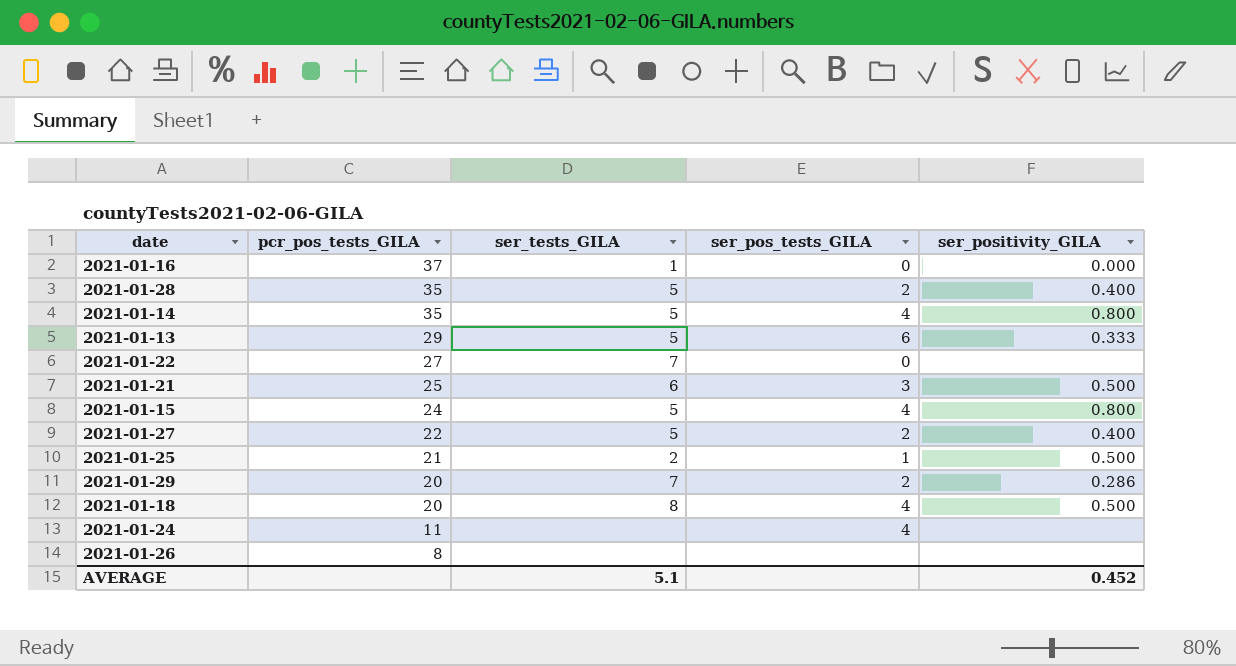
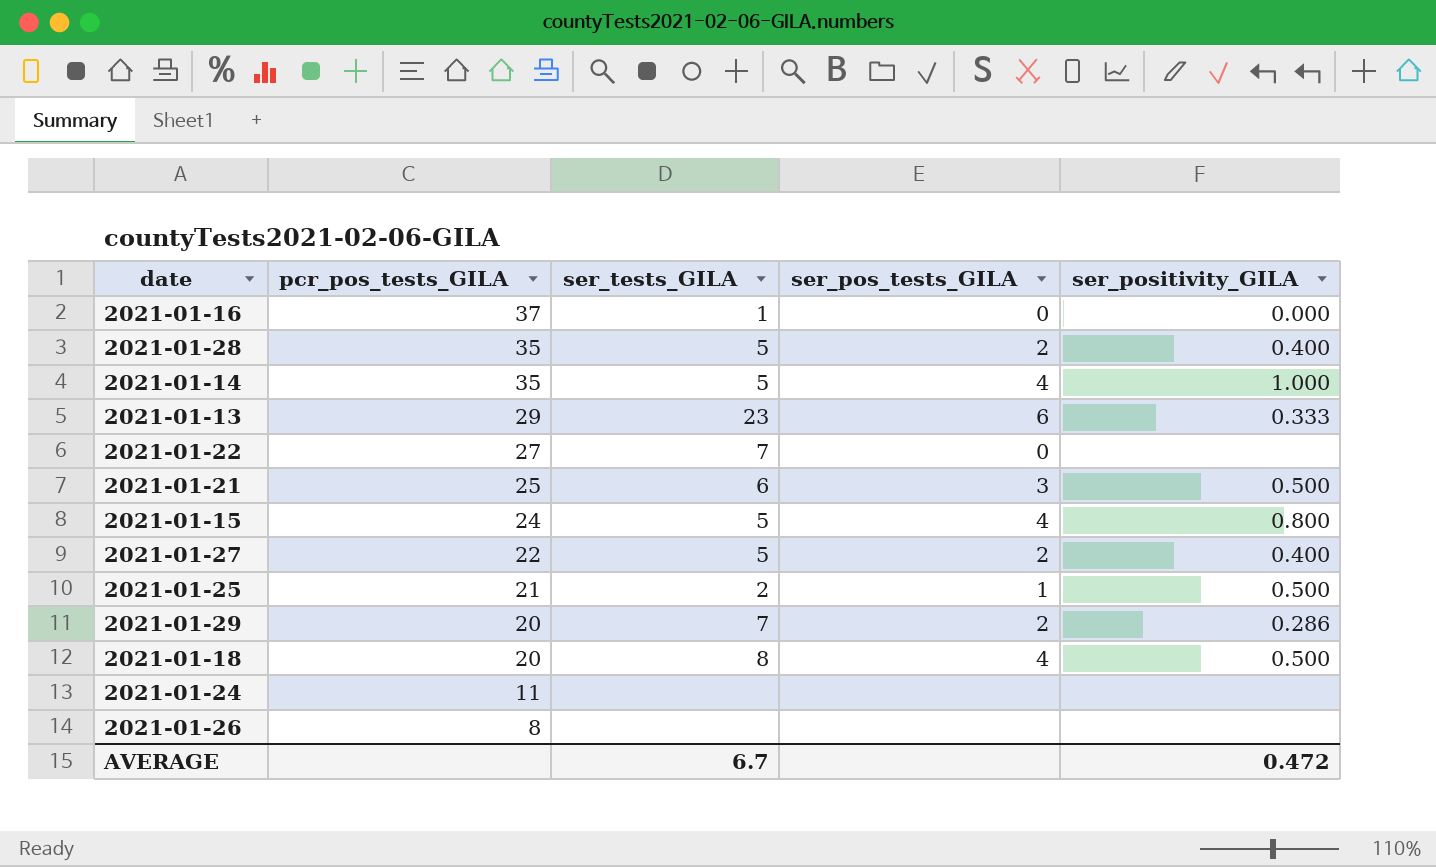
2021-01-14 | ser_positivity_GILA: 0.800 -> 1.000
2021-01-13 | ser_tests_GILA: 5 -> 23
2021-01-24 | ser_pos_tests_GILA: 4 -> none
AVERAGE | ser_tests_GILA: 5.1 -> 6.7
AVERAGE | ser_positivity_GILA: 0.452 -> 0.472

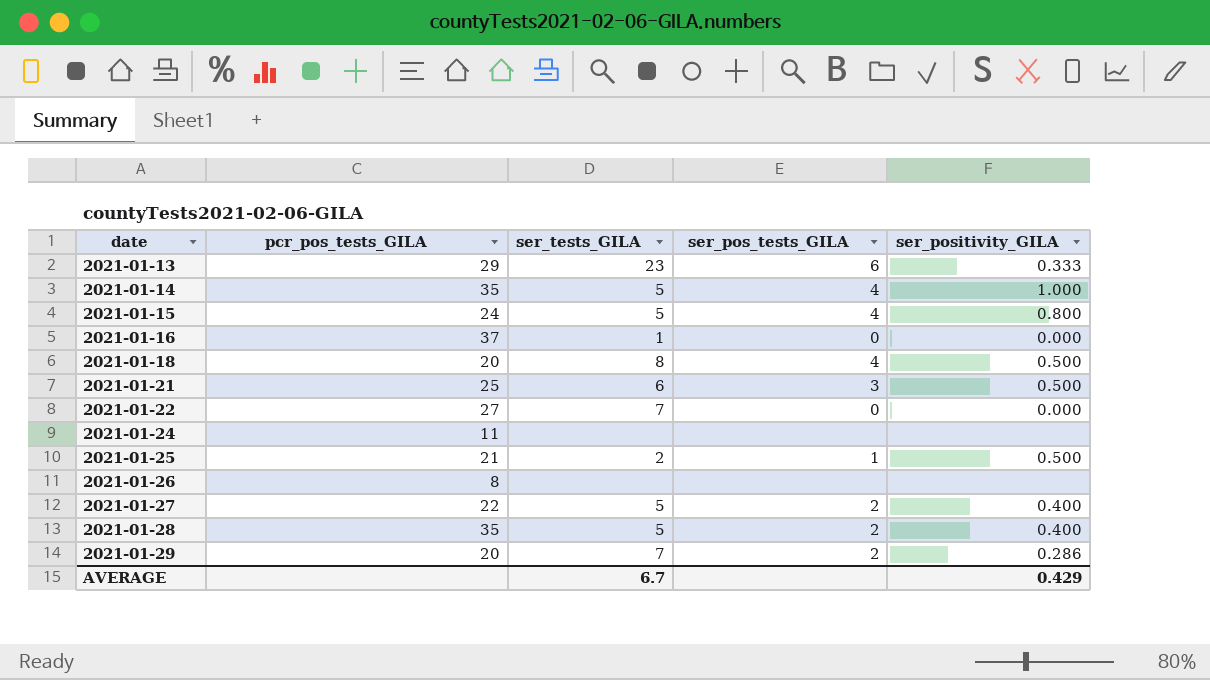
row order: pcr_pos_tests_GILA descending -> date ascending
2021-01-22 | ser_positivity_GILA: none -> 0.000
AVERAGE | ser_positivity_GILA: 0.472 -> 0.429

